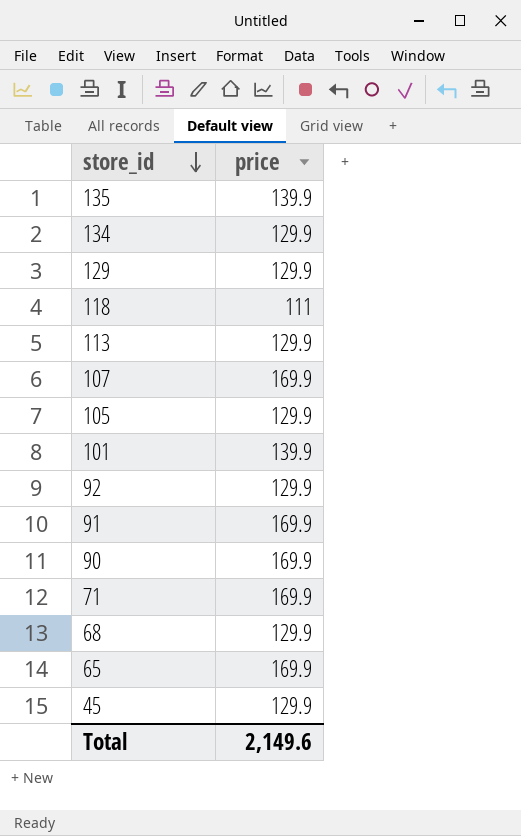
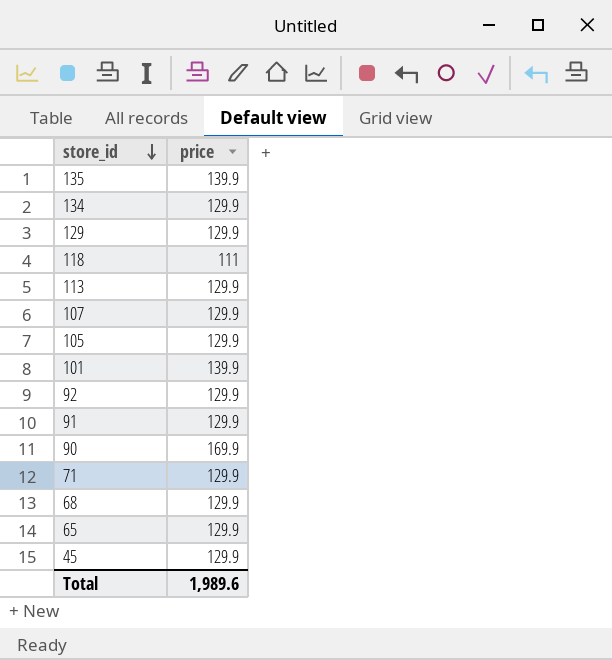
107 | price: 169.9 -> 129.9
91 | price: 169.9 -> 129.9
71 | price: 169.9 -> 129.9
65 | price: 169.9 -> 129.9
Total | price: 2,149.6 -> 1,989.6

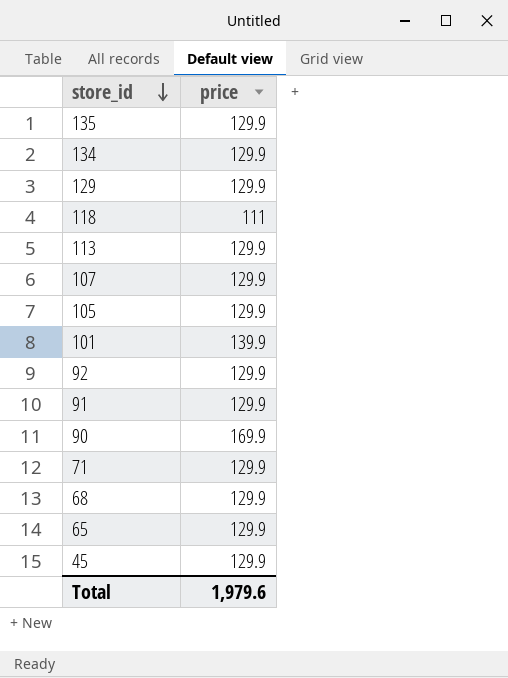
135 | price: 139.9 -> 129.9
Total | price: 1,989.6 -> 1,979.6

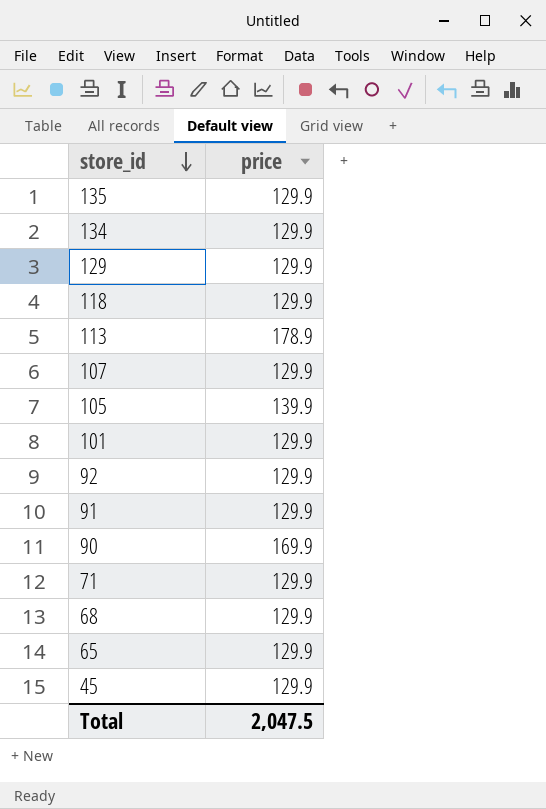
118 | price: 111 -> 129.9
113 | price: 129.9 -> 178.9
105 | price: 129.9 -> 139.9
101 | price: 139.9 -> 129.9
Total | price: 1,979.6 -> 2,047.5

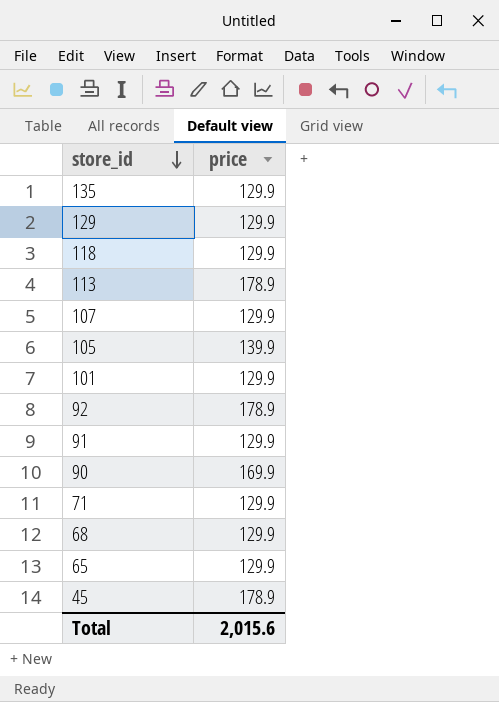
row 134: 129.9 -> none
92 | price: 129.9 -> 178.9
45 | price: 129.9 -> 178.9
Total | price: 2,047.5 -> 2,015.6

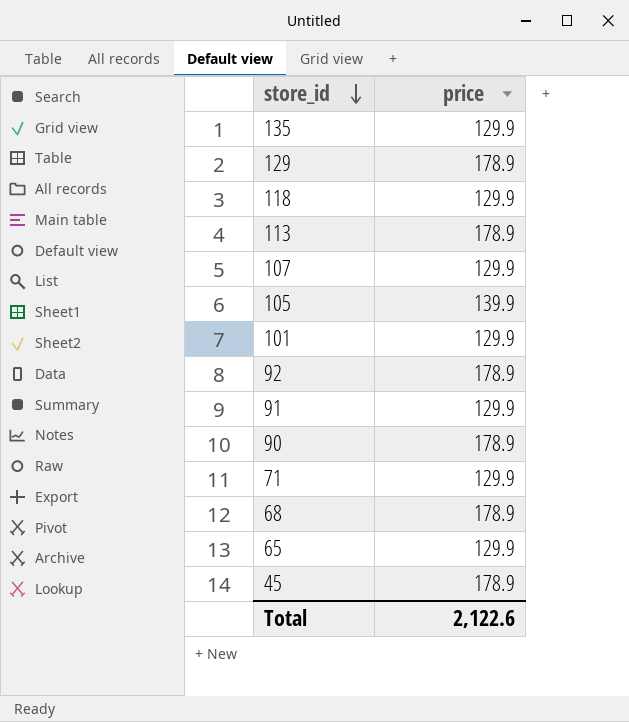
129 | price: 129.9 -> 178.9
90 | price: 169.9 -> 178.9
68 | price: 129.9 -> 178.9
Total | price: 2,015.6 -> 2,122.6

